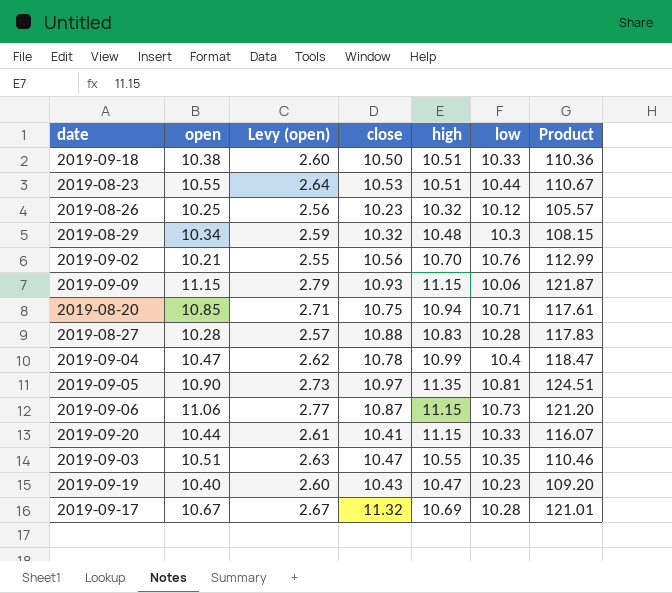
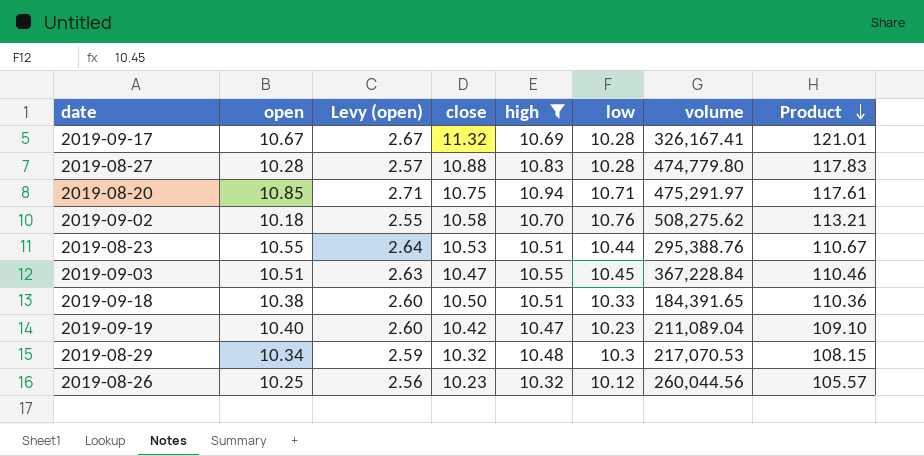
filter: none -> high <= 10.94
row order: none -> Product descending
column volume | position: none -> 7
2019-09-02 | open: 10.21 -> 10.18
2019-09-02 | close: 10.56 -> 10.58
2019-09-02 | Product: 112.99 -> 113.21
2019-09-03 | low: 10.35 -> 10.45
2019-09-19 | close: 10.43 -> 10.42
2019-09-19 | Product: 109.20 -> 109.10

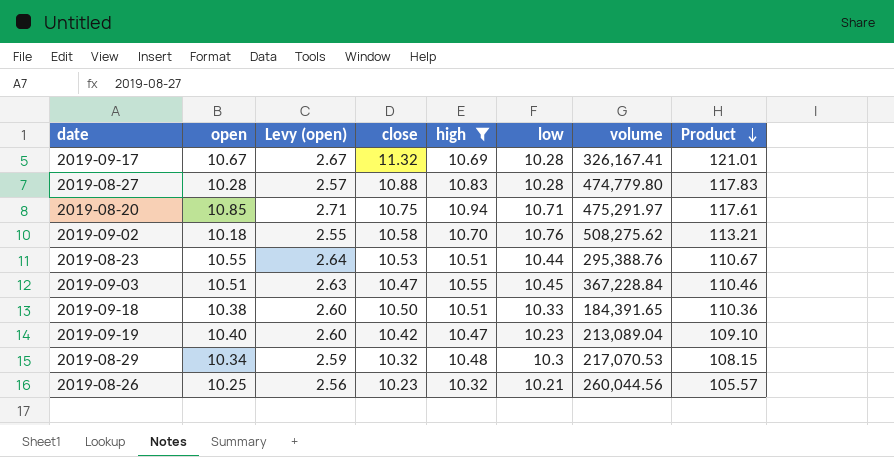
2019-09-19 | volume: 211,089.04 -> 213,089.04
2019-08-26 | low: 10.12 -> 10.21

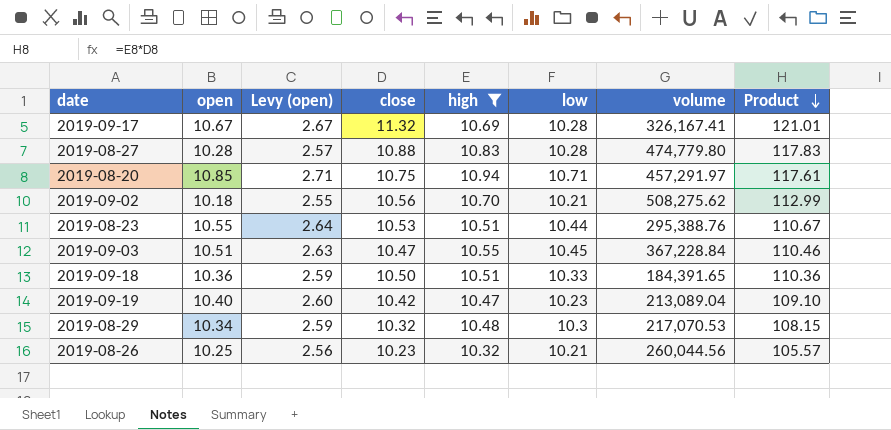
2019-08-20 | volume: 475,291.97 -> 457,291.97
2019-09-02 | close: 10.58 -> 10.56
2019-09-02 | low: 10.76 -> 10.21
2019-09-02 | Product: 113.21 -> 112.99
2019-09-18 | open: 10.38 -> 10.36
2019-09-18 | Levy (open): 2.60 -> 2.59

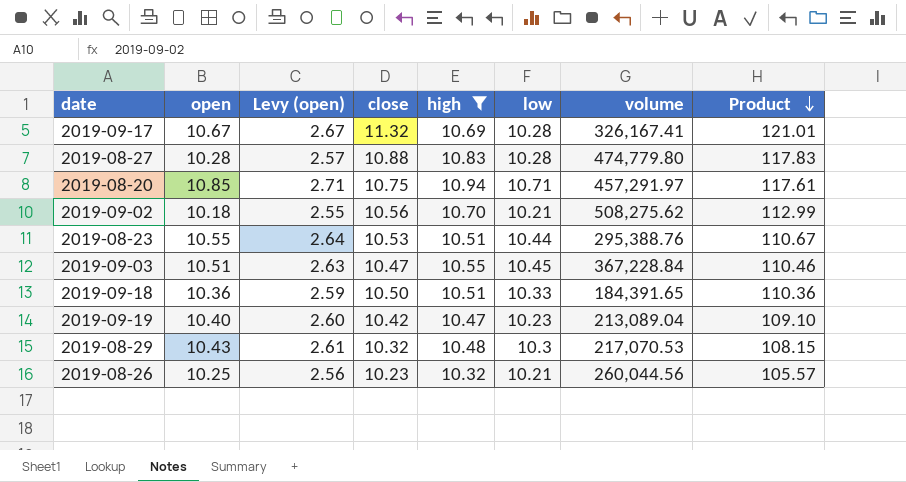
2019-08-29 | open: 10.34 -> 10.43
2019-08-29 | Levy (open): 2.59 -> 2.61

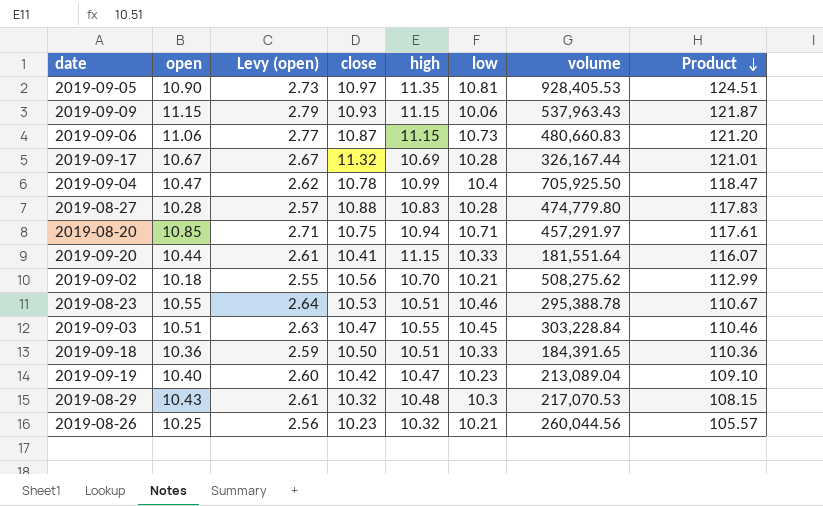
filter: high <= 10.94 -> none
2019-09-17 | volume: 326,167.41 -> 326,167.44
2019-08-23 | low: 10.44 -> 10.46
2019-08-23 | volume: 295,388.76 -> 295,388.78
2019-09-03 | volume: 367,228.84 -> 303,228.84

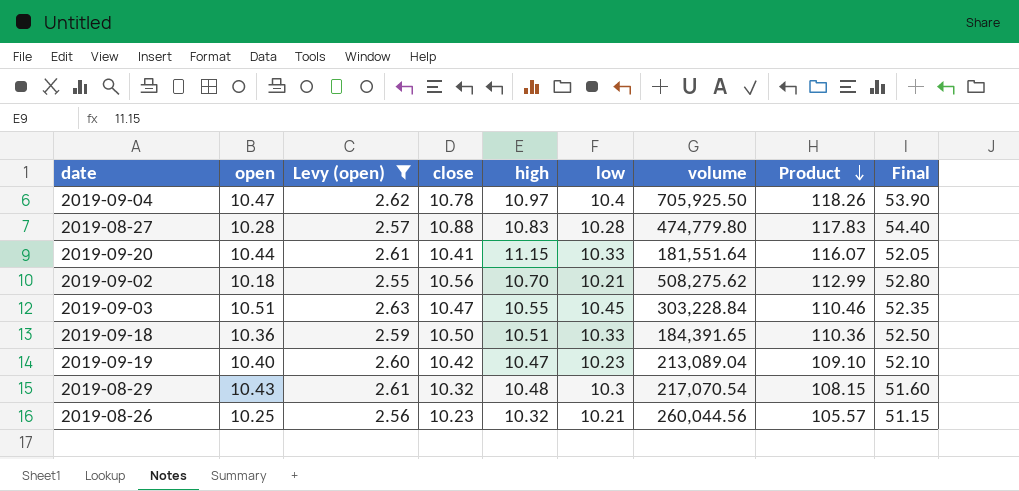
filter: none -> Levy (open) <= 2.63
column Final | formula: none -> [close] * 5
2019-09-04 | high: 10.99 -> 10.97
2019-09-04 | Product: 118.47 -> 118.26
2019-08-29 | volume: 217,070.53 -> 217,070.54

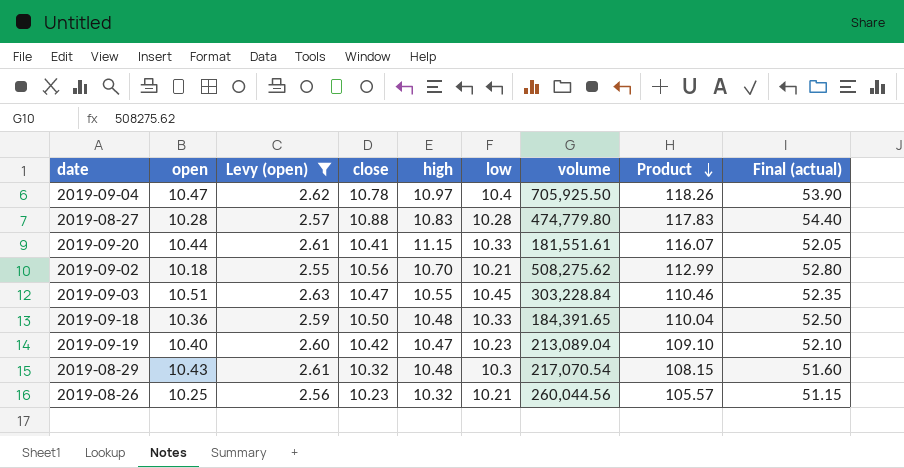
column name: Final -> Final (actual)
2019-09-20 | volume: 181,551.64 -> 181,551.61
2019-09-18 | high: 10.51 -> 10.48
2019-09-18 | Product: 110.36 -> 110.04

